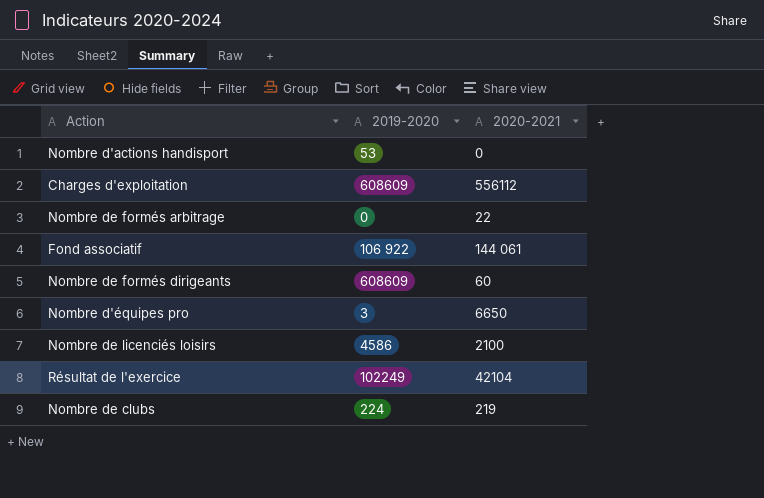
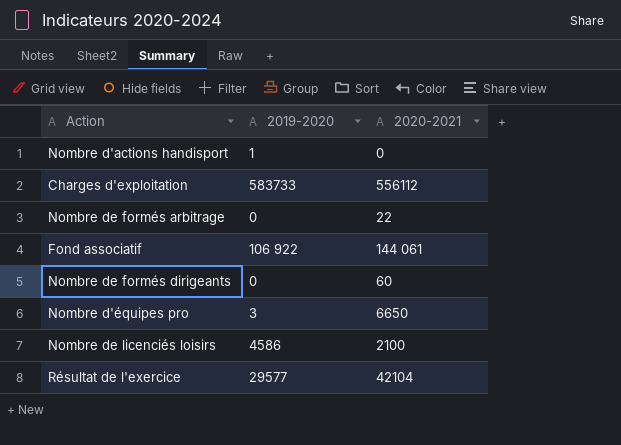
row Nombre de clubs: 224 | 219 -> none
Nombre d'actions handisport | 2019-2020: 53 -> 1
Charges d'exploitation | 2019-2020: 608609 -> 583733
Nombre de formés dirigeants | 2019-2020: 608609 -> 0
Résultat de l'exercice | 2019-2020: 102249 -> 29577

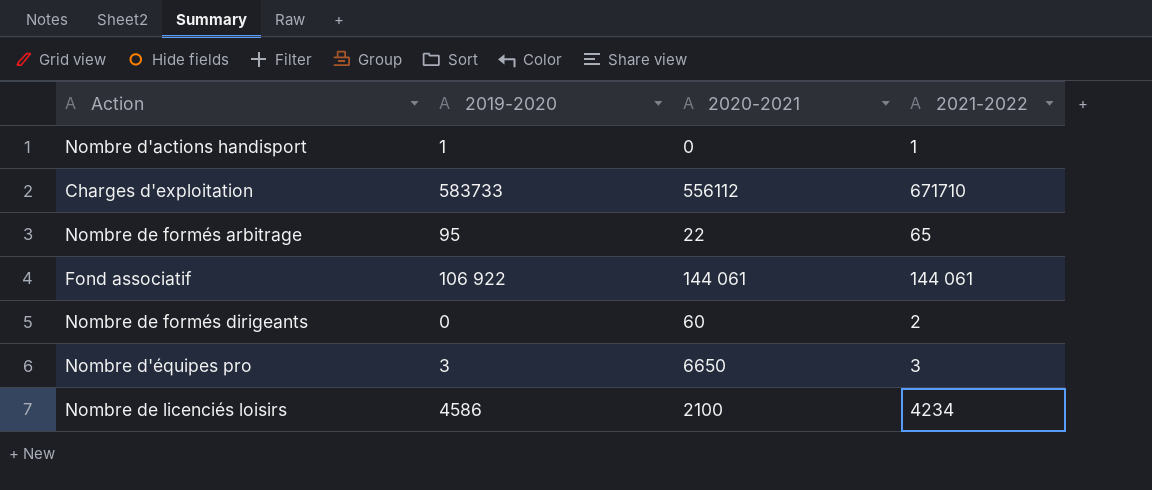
column 2021-2022 | position: none -> 4
row Résultat de l'exercice: 29577 | 42104 -> none
Nombre de formés arbitrage | 2019-2020: 0 -> 95

